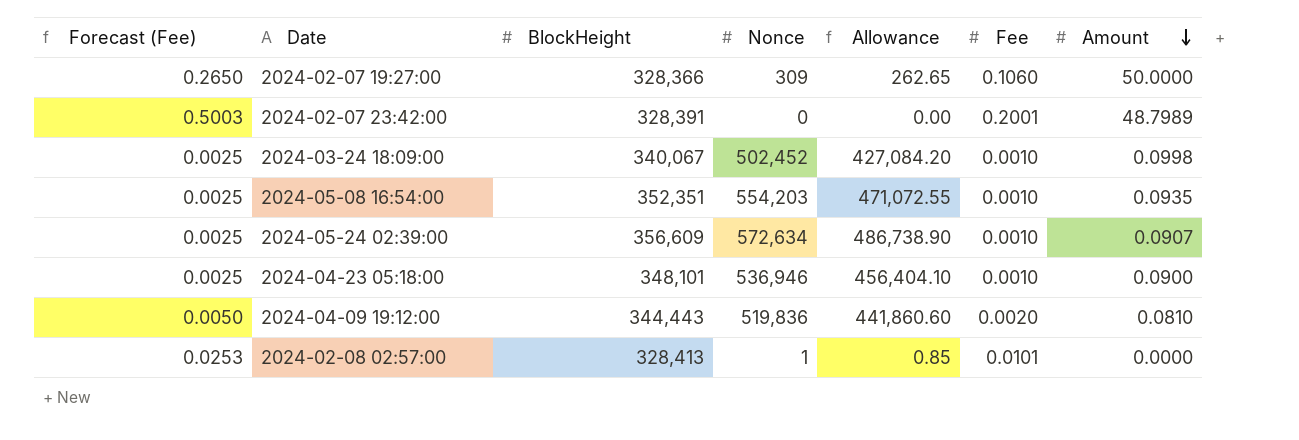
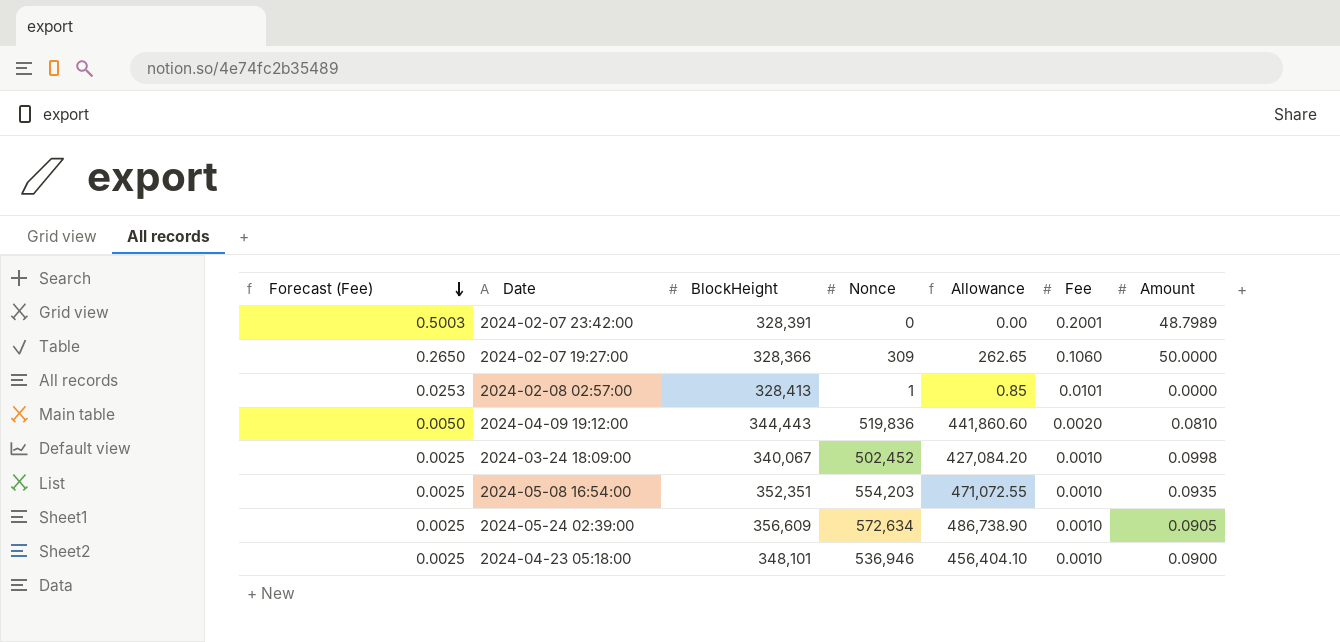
row order: Amount descending -> Forecast (Fee) descending
2024-05-24 02:39:00 | Amount: 0.0907 -> 0.0905

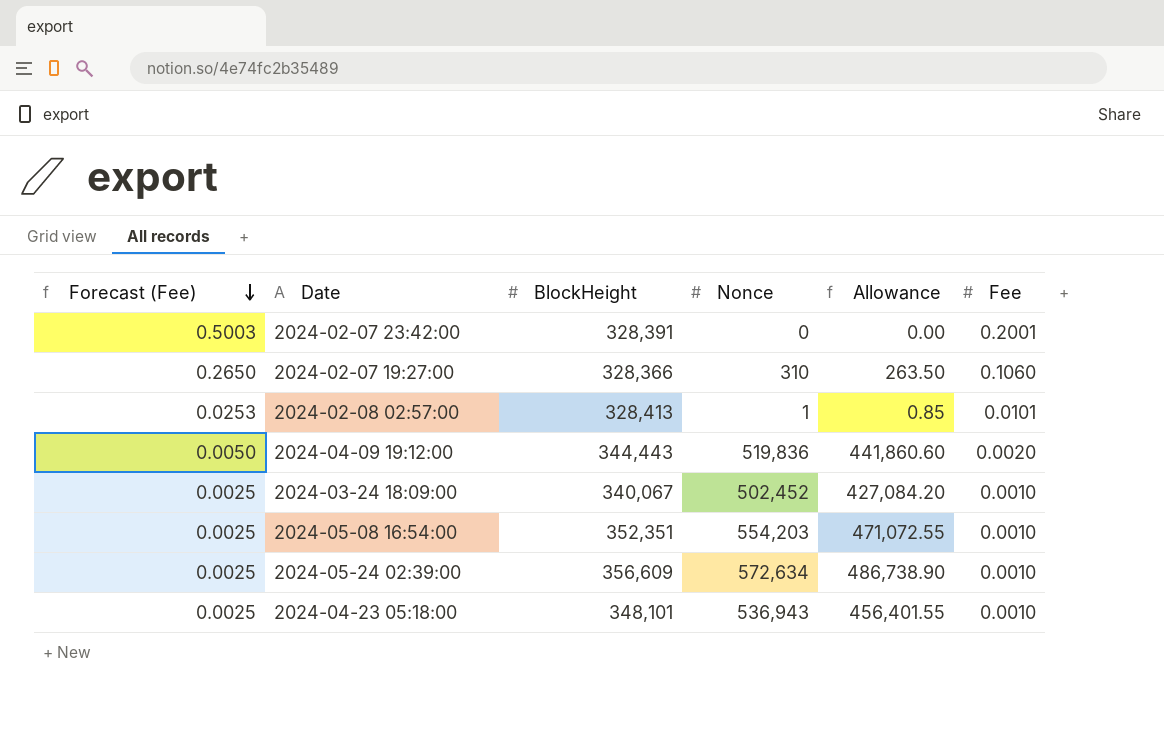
column Amount | position: 7 -> none
2024-02-07 19:27:00 | Nonce: 309 -> 310
2024-02-07 19:27:00 | Allowance: 262.65 -> 263.50
2024-04-23 05:18:00 | Nonce: 536,946 -> 536,943
2024-04-23 05:18:00 | Allowance: 456,404.10 -> 456,401.55

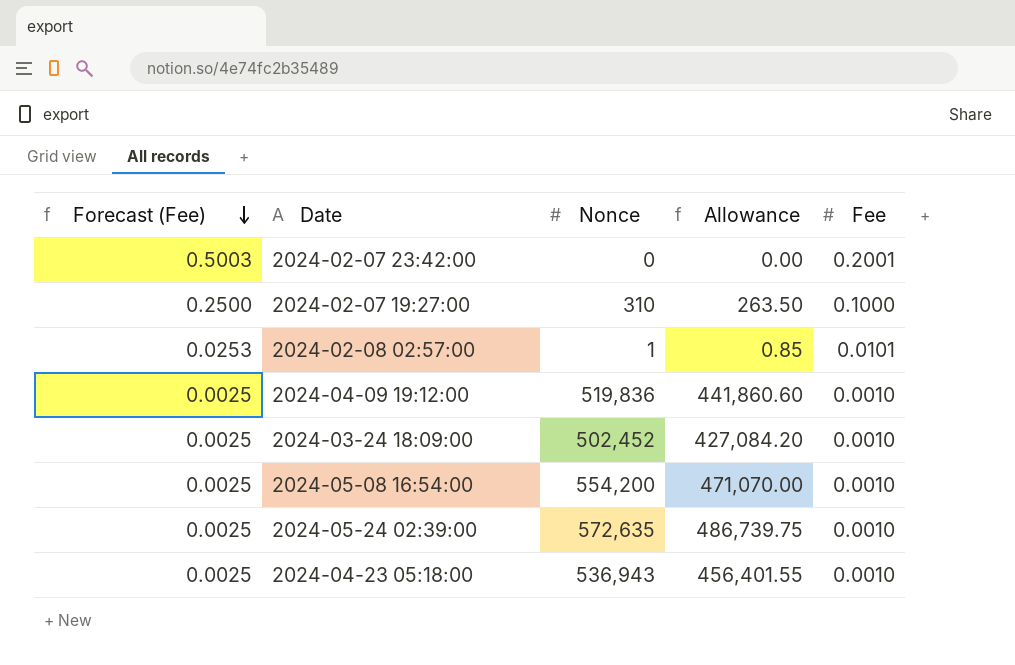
column BlockHeight | position: 3 -> none
2024-02-07 19:27:00 | Forecast (Fee): 0.2650 -> 0.2500
2024-02-07 19:27:00 | Fee: 0.1060 -> 0.1000
2024-04-09 19:12:00 | Forecast (Fee): 0.0050 -> 0.0025
2024-04-09 19:12:00 | Fee: 0.0020 -> 0.0010
2024-05-08 16:54:00 | Nonce: 554,203 -> 554,200
2024-05-08 16:54:00 | Allowance: 471,072.55 -> 471,070.00
2024-05-24 02:39:00 | Nonce: 572,634 -> 572,635
2024-05-24 02:39:00 | Allowance: 486,738.90 -> 486,739.75

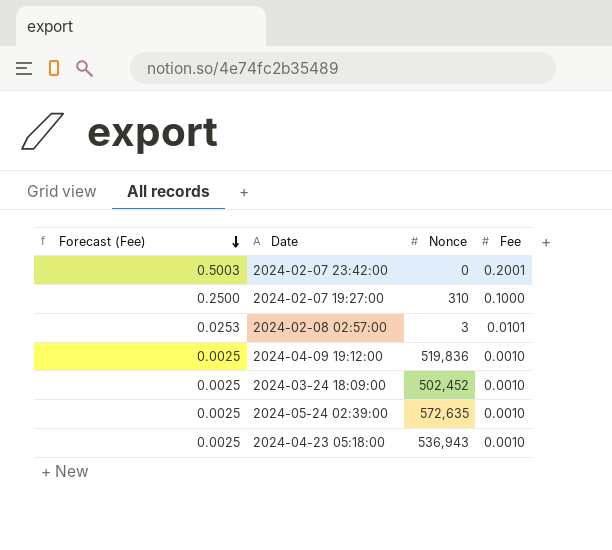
column Allowance | formula: [Nonce] * 0.85 -> none
row 2024-05-08 16:54:00: 0.0025 | 554,200 | 471,070.00 | 0.0010 -> none
2024-02-08 02:57:00 | Nonce: 1 -> 3

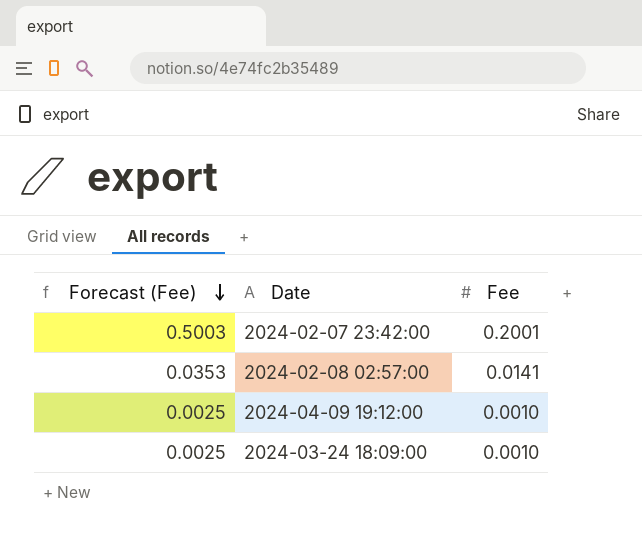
column Nonce | position: 3 -> none
row 2024-02-07 19:27:00: 0.2500 | 310 | 0.1000 -> none
row 2024-05-24 02:39:00: 0.0025 | 572,635 | 0.0010 -> none
row 2024-04-23 05:18:00: 0.0025 | 536,943 | 0.0010 -> none
2024-02-08 02:57:00 | Forecast (Fee): 0.0253 -> 0.0353
2024-02-08 02:57:00 | Fee: 0.0101 -> 0.0141

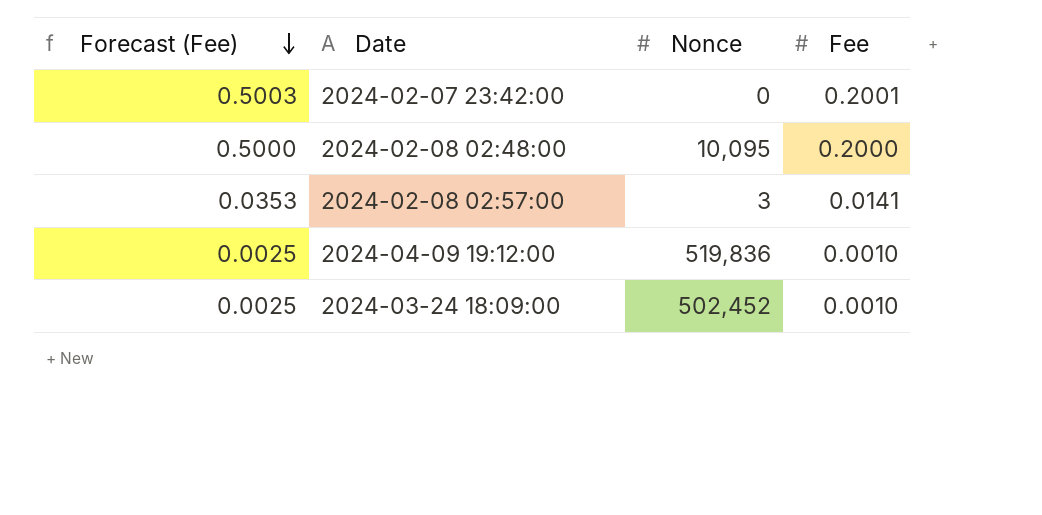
column Nonce | position: none -> 3
row 2024-02-08 02:48:00: none -> 0.5000 | 10,095 | 0.2000

